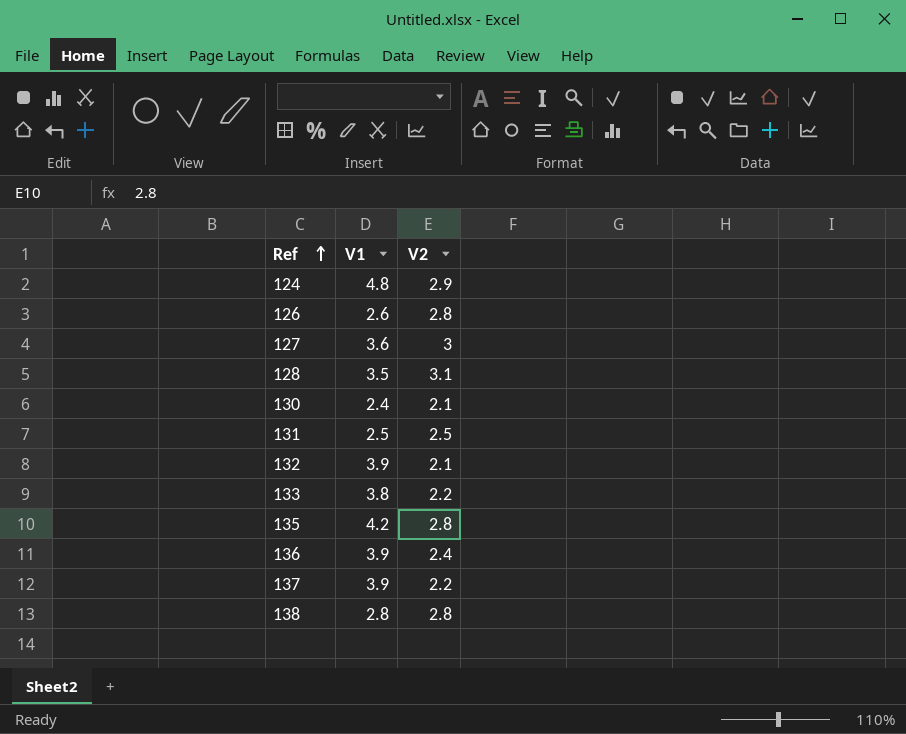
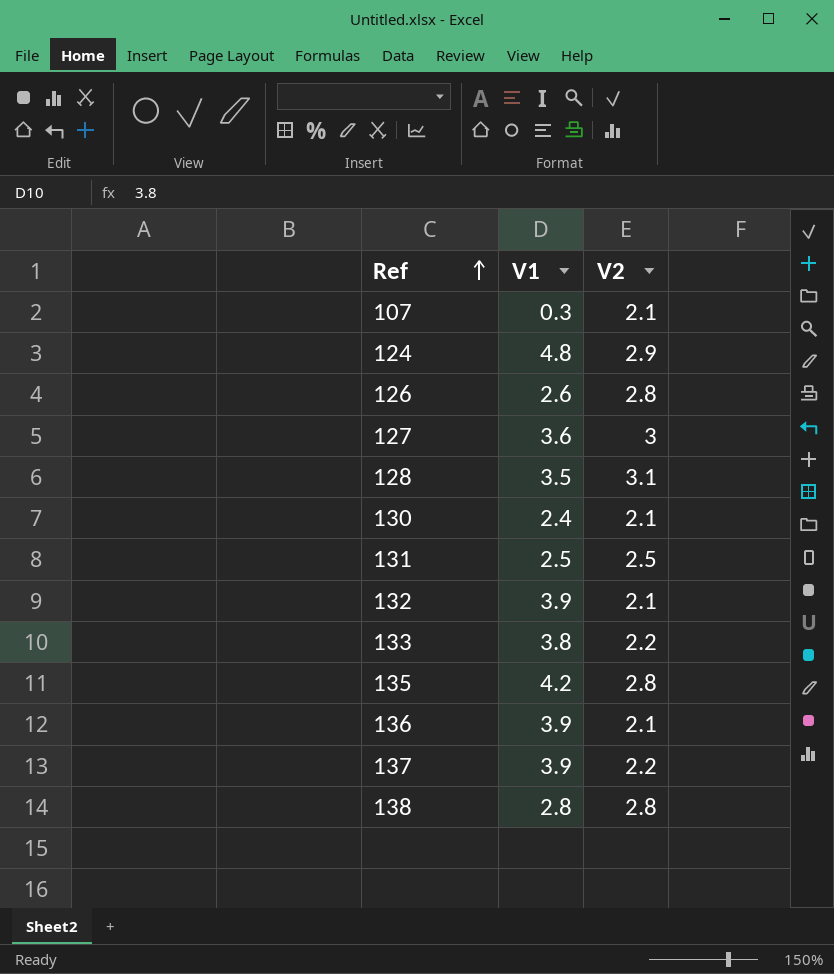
row 107: none -> 0.3 | 2.1
136 | V2: 2.4 -> 2.1

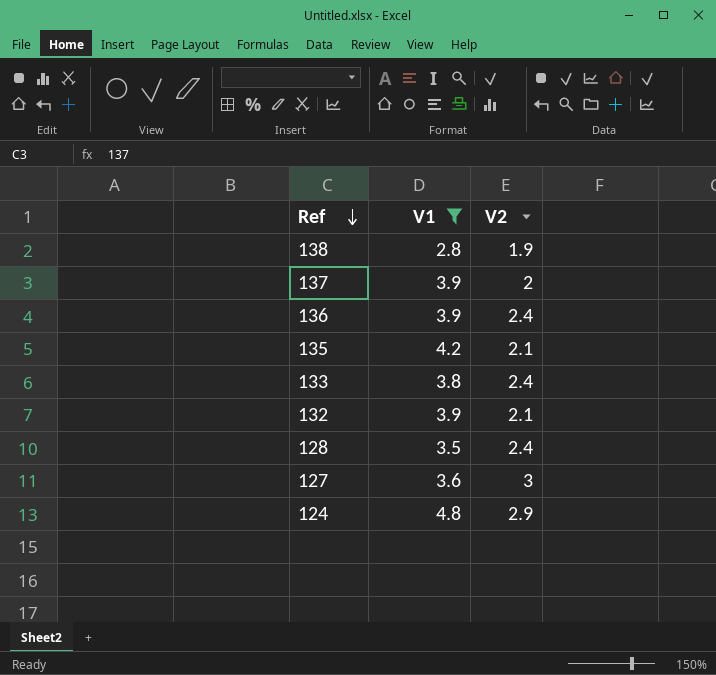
filter: none -> V1 >= 2.8
row order: Ref ascending -> Ref descending
138 | V2: 2.8 -> 1.9
137 | V2: 2.2 -> 2
136 | V2: 2.1 -> 2.4
135 | V2: 2.8 -> 2.1
133 | V2: 2.2 -> 2.4
128 | V2: 3.1 -> 2.4

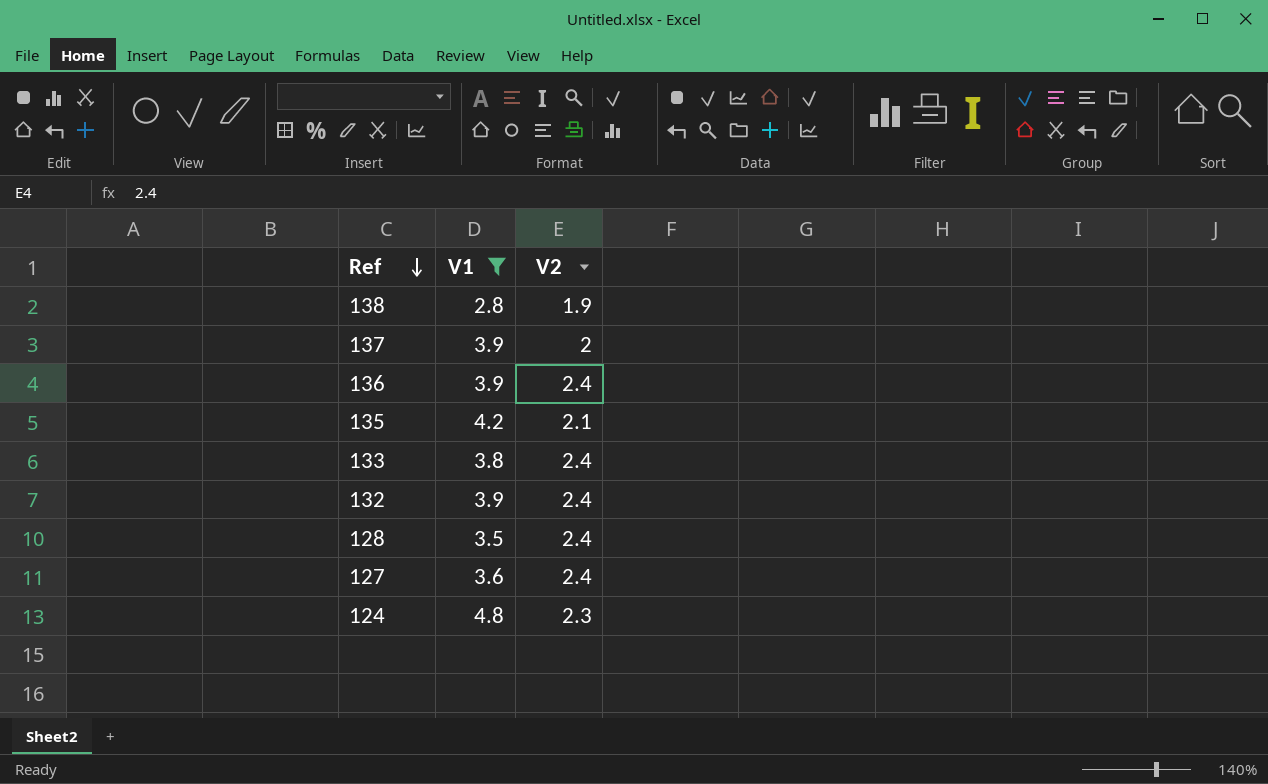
132 | V2: 2.1 -> 2.4
127 | V2: 3 -> 2.4
124 | V2: 2.9 -> 2.3

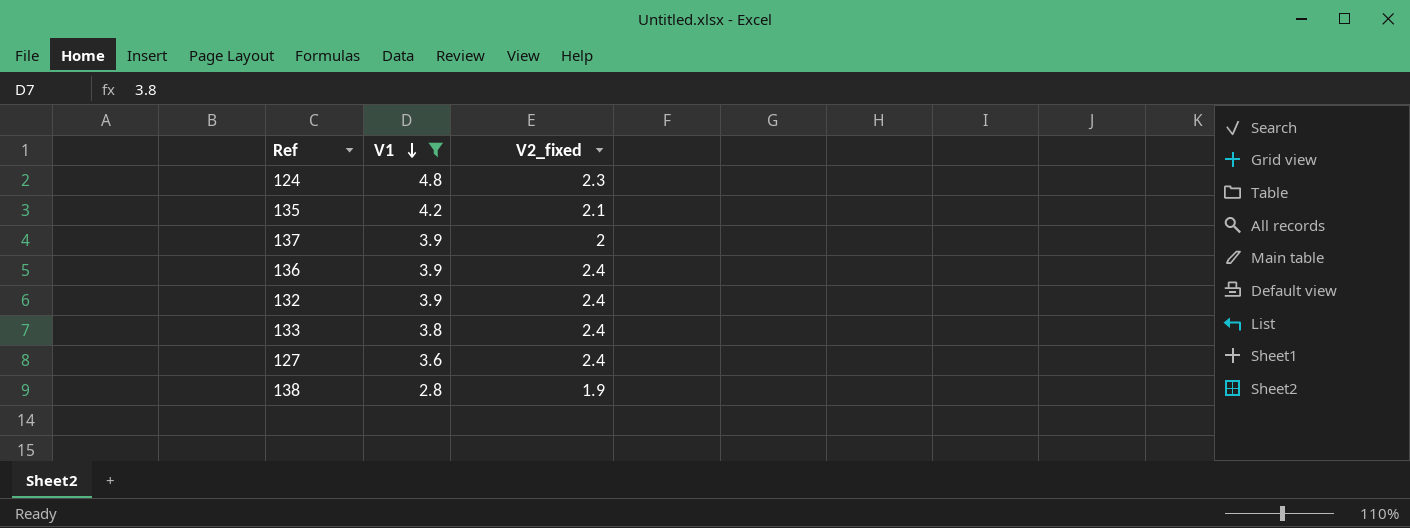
row order: Ref descending -> V1 descending
column name: V2 -> V2_fixed
row 128: 3.5 | 2.4 -> none

